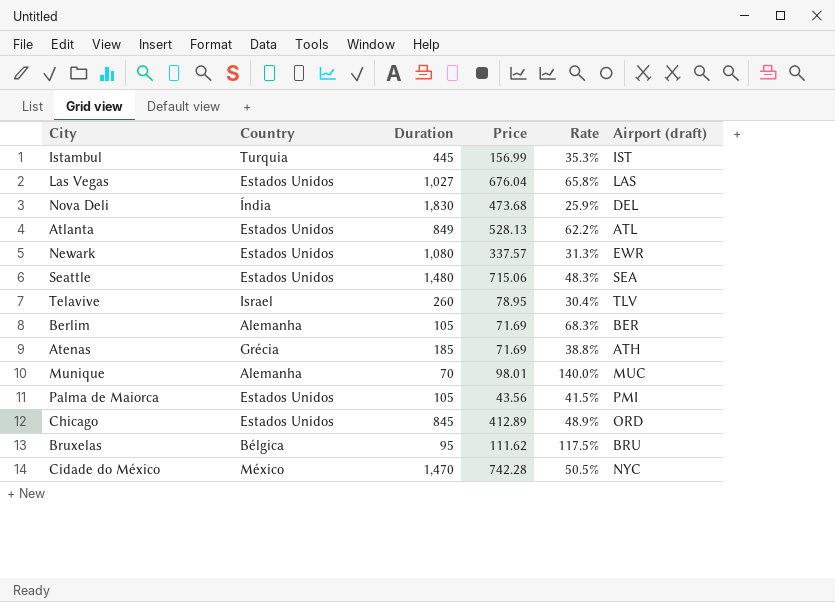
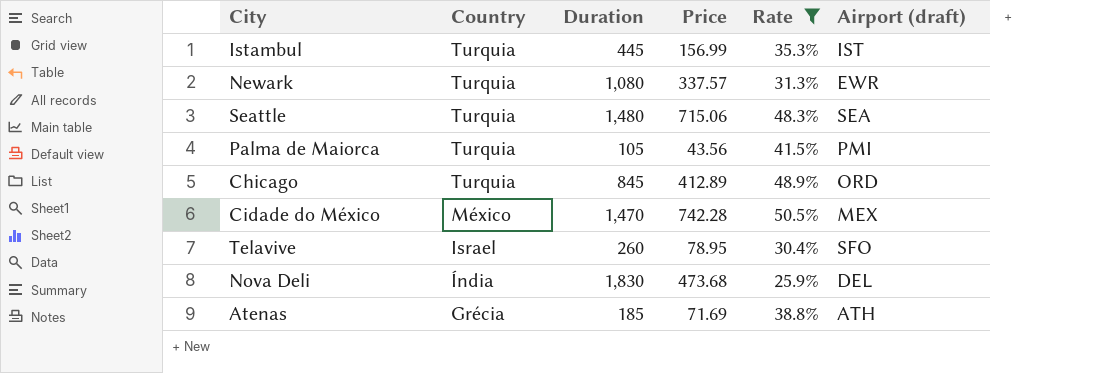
filter: none -> Rate <= 50.5%
row order: none -> Country descending
Newark | Country: Estados Unidos -> Turquia
Seattle | Country: Estados Unidos -> Turquia
Palma de Maiorca | Country: Estados Unidos -> Turquia
Chicago | Country: Estados Unidos -> Turquia
Cidade do México | Airport (draft): NYC -> MEX
Telavive | Airport (draft): TLV -> SFO

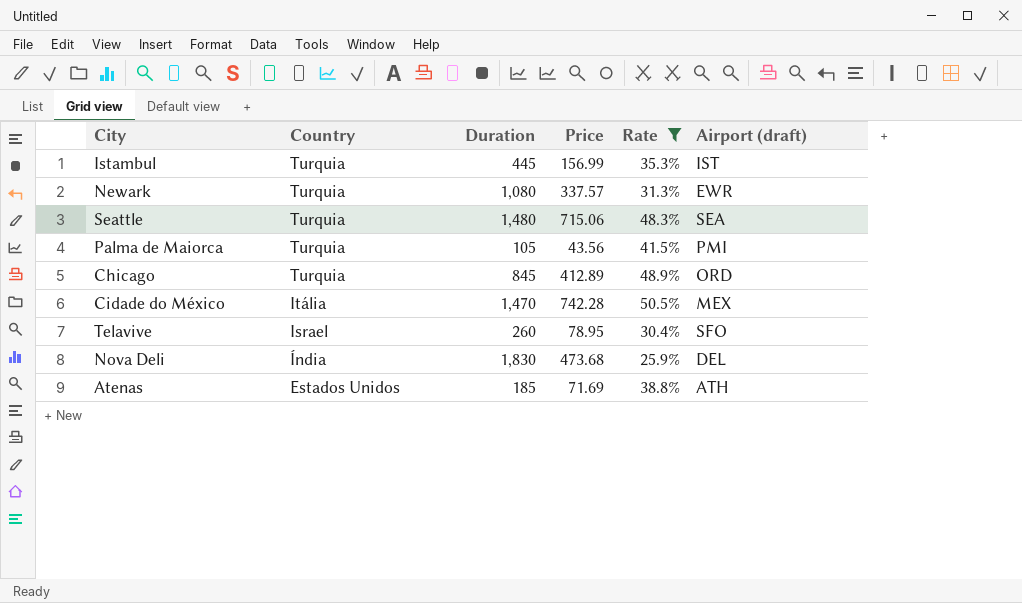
Cidade do México | Country: México -> Itália
Atenas | Country: Grécia -> Estados Unidos

